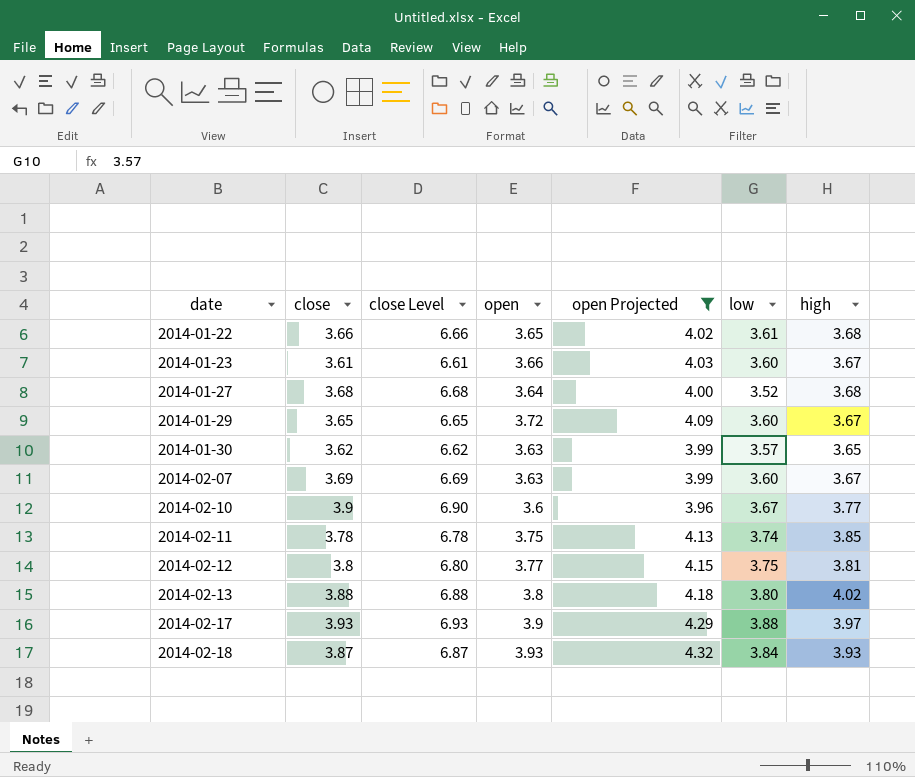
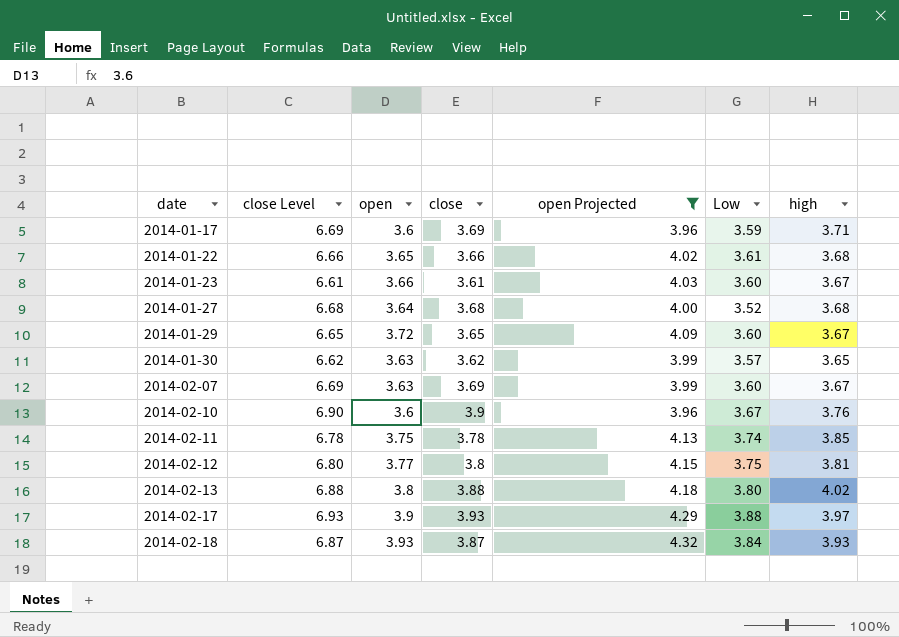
column close | position: 2 -> 4
column name: low -> Low
row 2014-01-17: none -> 6.69 | 3.6 | 3.69 | 3.96 | 3.59 | 3.71
2014-02-10 | high: 3.77 -> 3.76

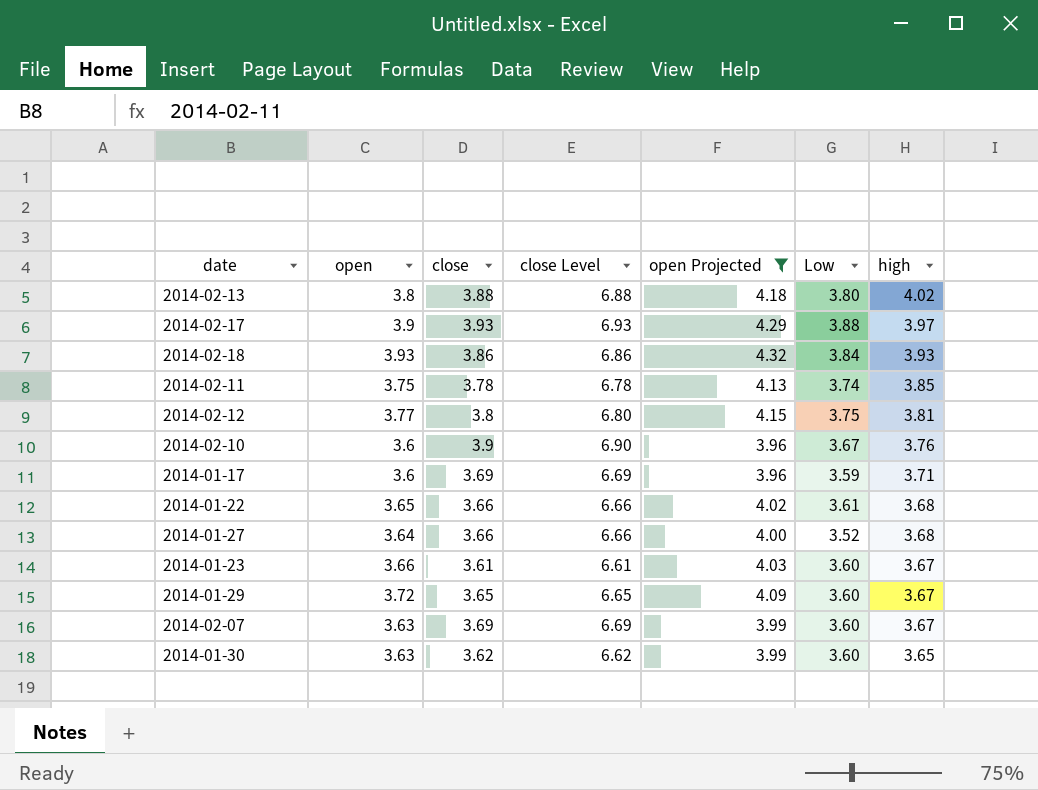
row order: date ascending -> high descending
column close Level | position: 2 -> 4
2014-02-18 | close: 3.87 -> 3.86
2014-02-18 | close Level: 6.87 -> 6.86
2014-01-27 | close: 3.68 -> 3.66
2014-01-27 | close Level: 6.68 -> 6.66
2014-01-30 | Low: 3.57 -> 3.60

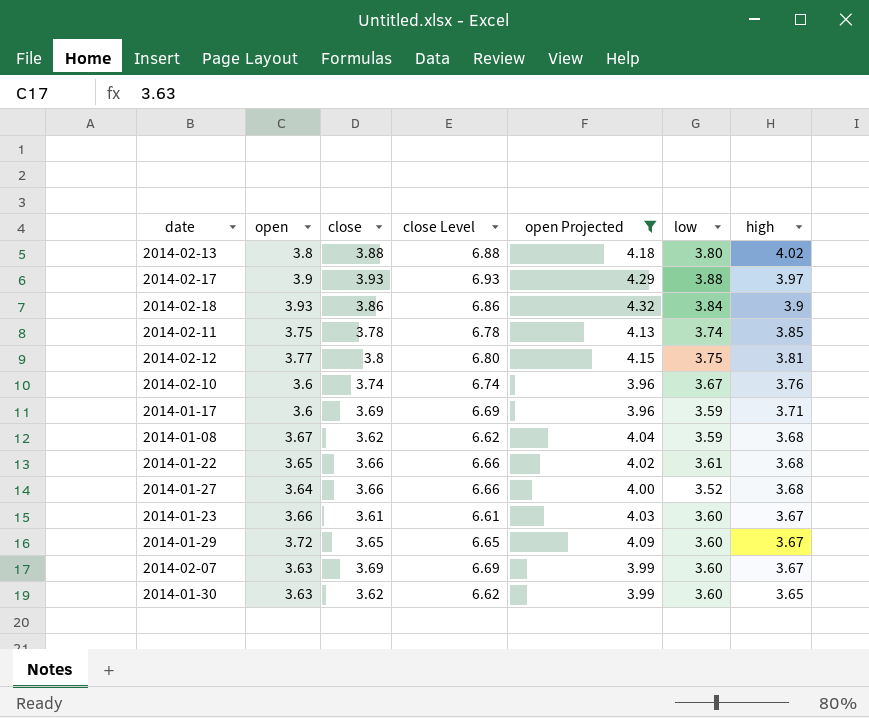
column name: Low -> low
2014-02-18 | high: 3.93 -> 3.9
2014-02-10 | close: 3.9 -> 3.74
2014-02-10 | close Level: 6.90 -> 6.74
row 2014-01-08: none -> 3.67 | 3.62 | 6.62 | 4.04 | 3.59 | 3.68

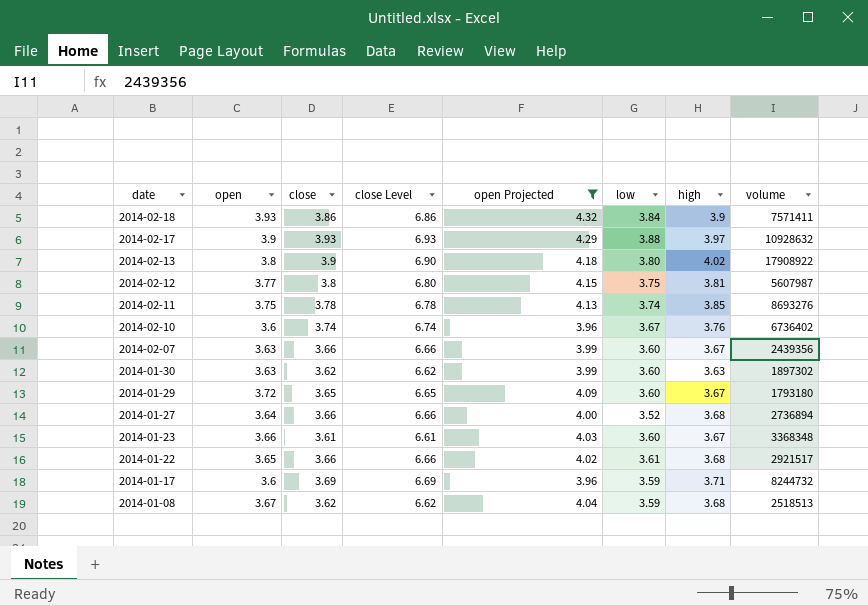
row order: high descending -> date descending
column volume | position: none -> 8
2014-02-13 | close: 3.88 -> 3.9
2014-02-13 | close Level: 6.88 -> 6.90
2014-02-07 | close: 3.69 -> 3.66
2014-02-07 | close Level: 6.69 -> 6.66
2014-01-30 | high: 3.65 -> 3.63

